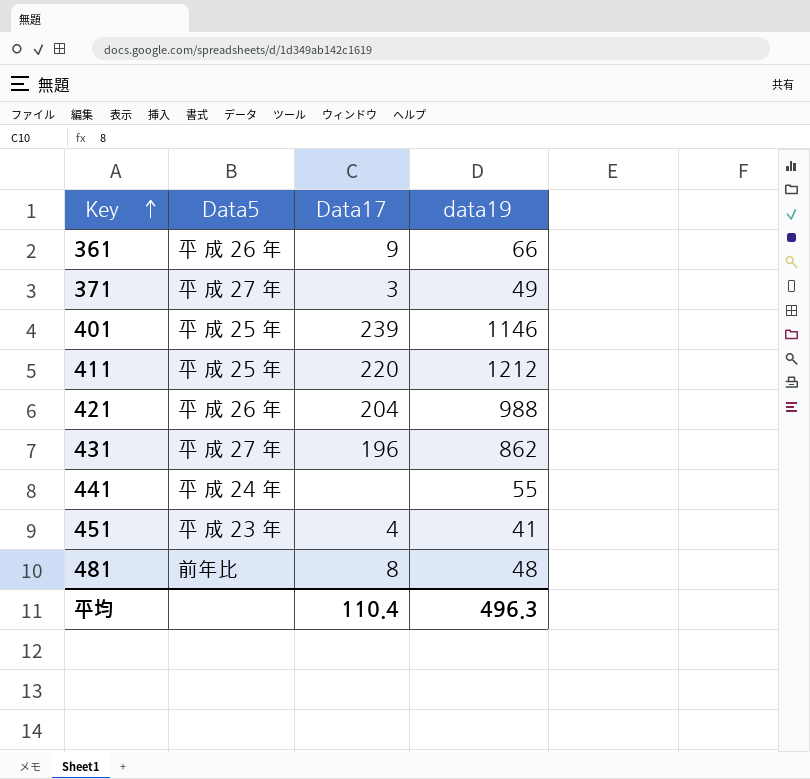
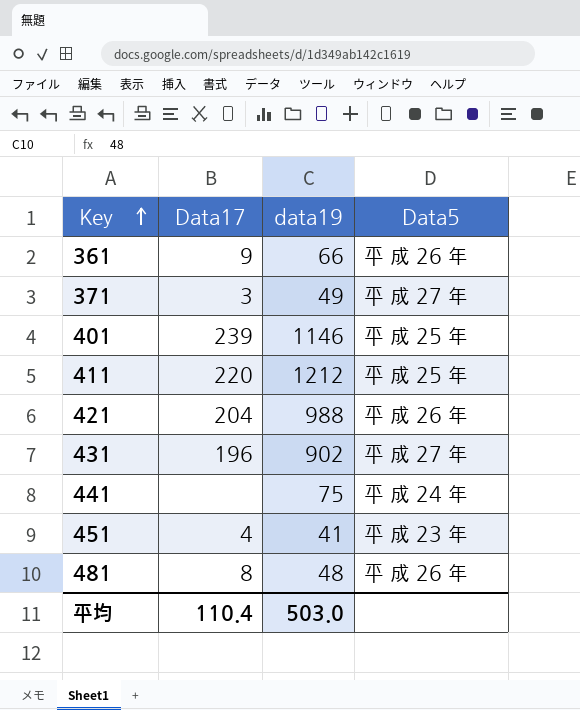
column Data5 | position: 2 -> 4
431 | data19: 862 -> 902
441 | data19: 55 -> 75
481 | Data5: 前年比 -> 平 成 26 年
平均 | data19: 496.3 -> 503.0

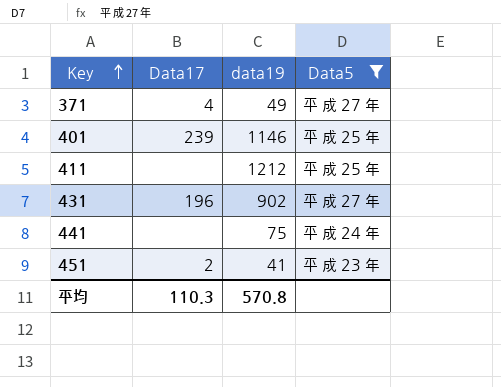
filter: none -> Data5 != 平 成 26 年
371 | Data17: 3 -> 4
411 | Data17: 220 -> none
451 | Data17: 4 -> 2
平均 | Data17: 110.4 -> 110.3
平均 | data19: 503.0 -> 570.8

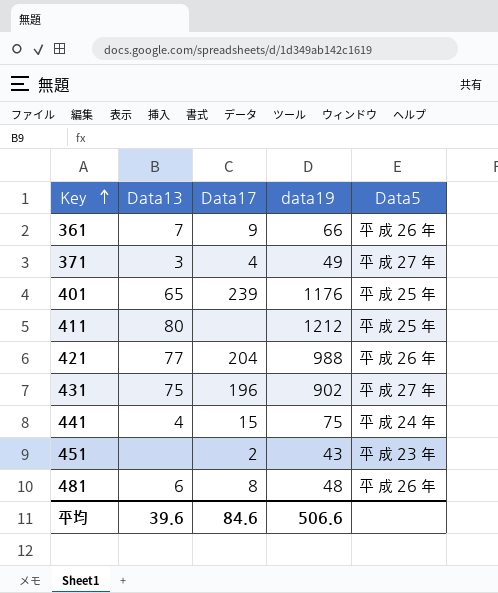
filter: Data5 != 平 成 26 年 -> none
column Data13 | position: none -> 2
401 | data19: 1146 -> 1176
441 | Data17: none -> 15
451 | data19: 41 -> 43
平均 | Data17: 110.3 -> 84.6
平均 | data19: 570.8 -> 506.6

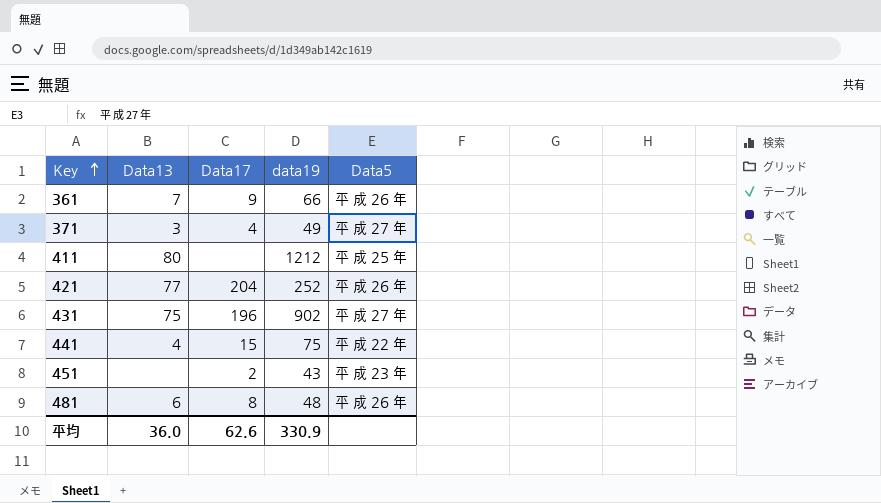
row 401: 65 | 239 | 1176 | 平 成 25 年 -> none
421 | data19: 988 -> 252
441 | Data5: 平 成 24 年 -> 平 成 22 年
平均 | Data13: 39.6 -> 36.0
平均 | Data17: 84.6 -> 62.6
平均 | data19: 506.6 -> 330.9

